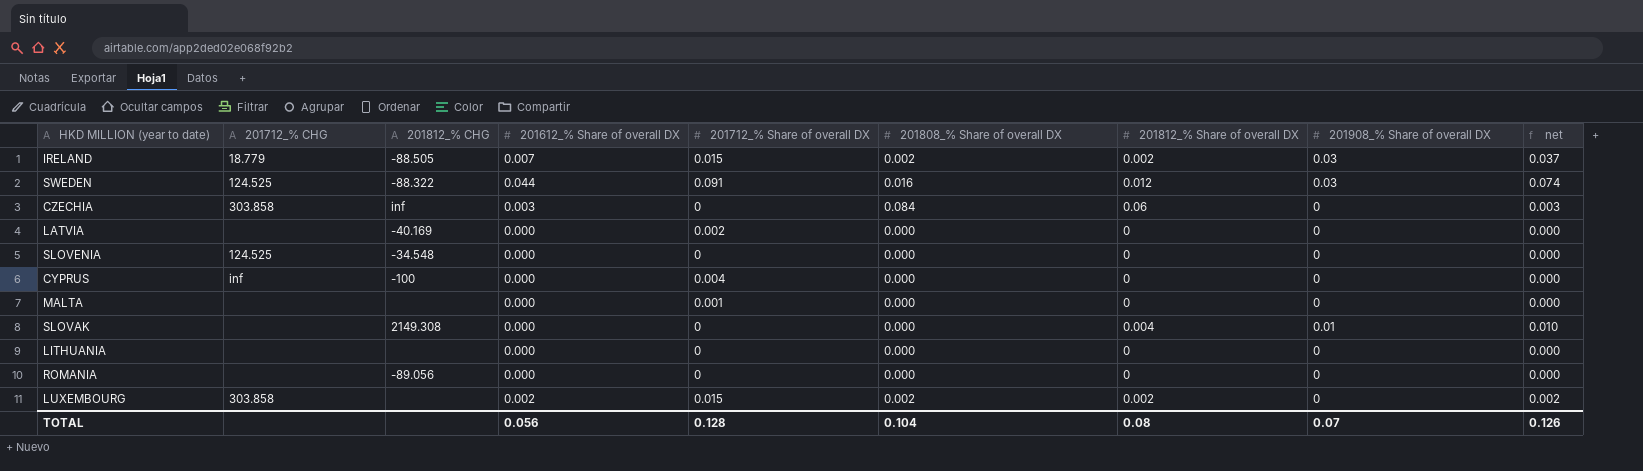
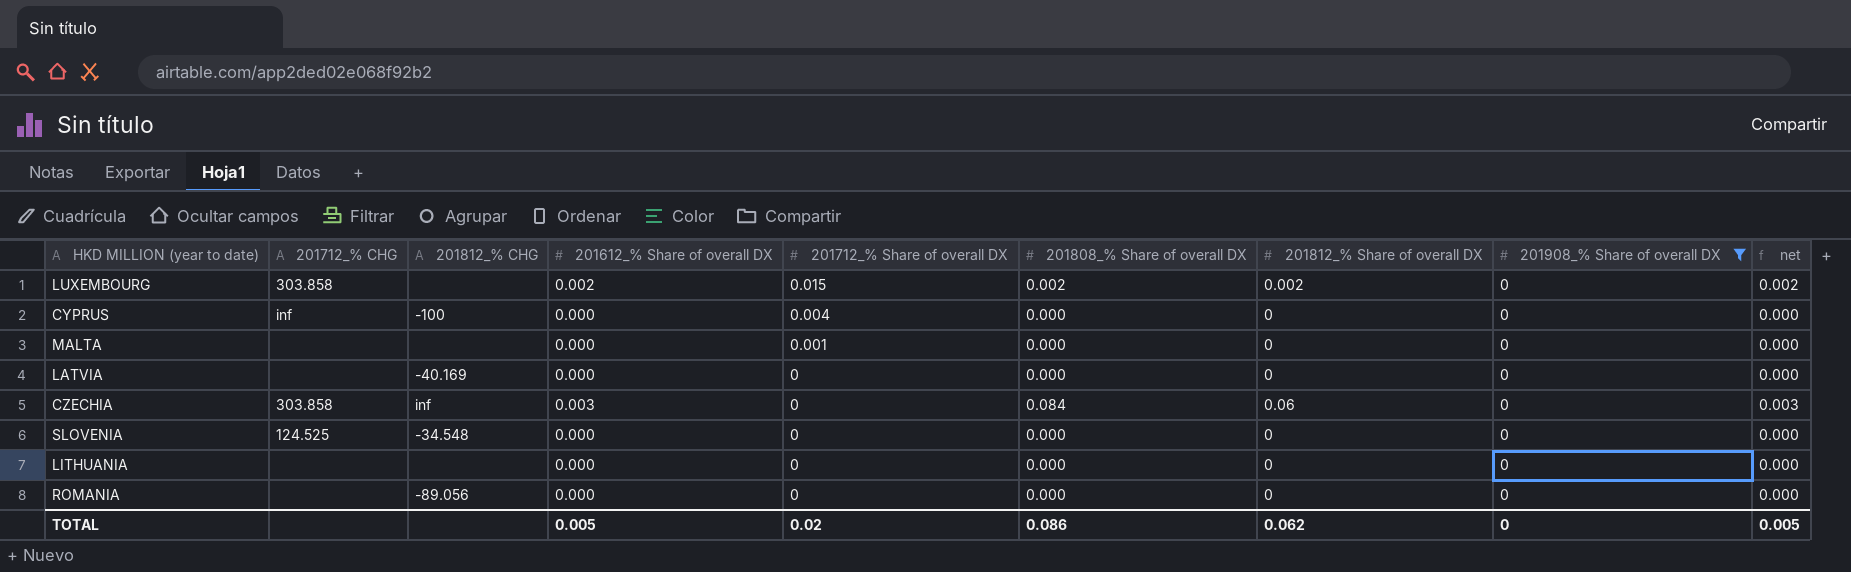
filter: none -> 201908_% Share of overall DX = 0
row order: none -> 201712_% Share of overall DX descending
LATVIA | 201712_% Share of overall DX: 0.002 -> 0
TOTAL | 201612_% Share of overall DX: 0.056 -> 0.005
TOTAL | 201712_% Share of overall DX: 0.128 -> 0.02
TOTAL | 201808_% Share of overall DX: 0.104 -> 0.086
TOTAL | 201812_% Share of overall DX: 0.08 -> 0.062
TOTAL | 201908_% Share of overall DX: 0.07 -> 0
TOTAL | net: 0.126 -> 0.005

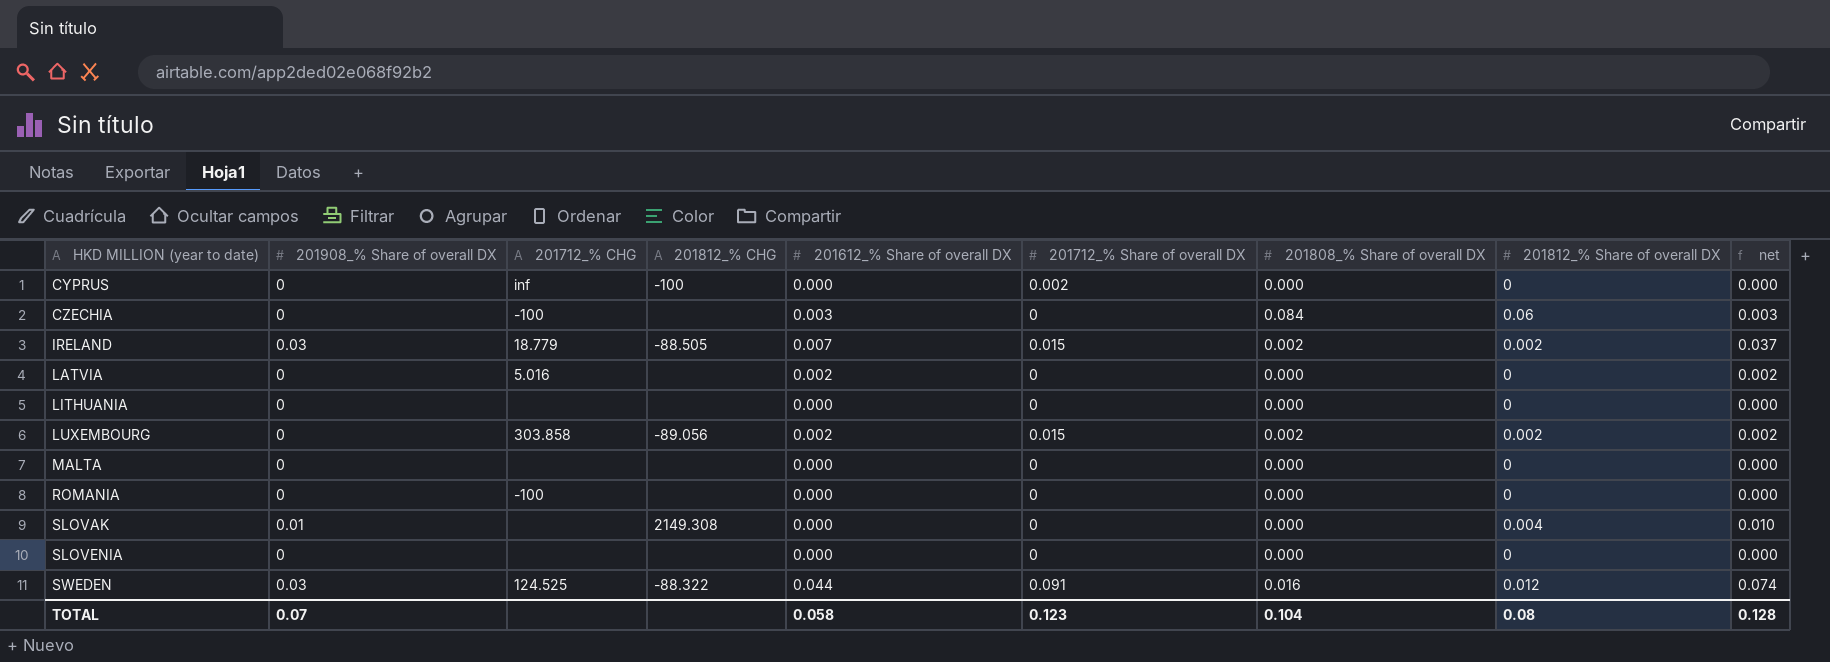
filter: 201908_% Share of overall DX = 0 -> none
row order: 201712_% Share of overall DX descending -> HKD MILLION (year to date) ascending
column 201908_% Share of overall DX | position: 8 -> 2
CYPRUS | 201712_% Share of overall DX: 0.004 -> 0.002
CZECHIA | 201712_% CHG: 303.858 -> -100
CZECHIA | 201812_% CHG: inf -> none
LATVIA | 201712_% CHG: none -> 5.016
LATVIA | 201812_% CHG: -40.169 -> none
LATVIA | 201612_% Share of overall DX: 0.000 -> 0.002
LATVIA | net: 0.000 -> 0.002
LUXEMBOURG | 201812_% CHG: none -> -89.056
MALTA | 201712_% Share of overall DX: 0.001 -> 0
ROMANIA | 201712_% CHG: none -> -100
ROMANIA | 201812_% CHG: -89.056 -> none
SLOVENIA | 201712_% CHG: 124.525 -> none
SLOVENIA | 201812_% CHG: -34.548 -> none
TOTAL | 201908_% Share of overall DX: 0 -> 0.07
TOTAL | 201612_% Share of overall DX: 0.005 -> 0.058
TOTAL | 201712_% Share of overall DX: 0.02 -> 0.123
TOTAL | 201808_% Share of overall DX: 0.086 -> 0.104
TOTAL | 201812_% Share of overall DX: 0.062 -> 0.08
TOTAL | net: 0.005 -> 0.128

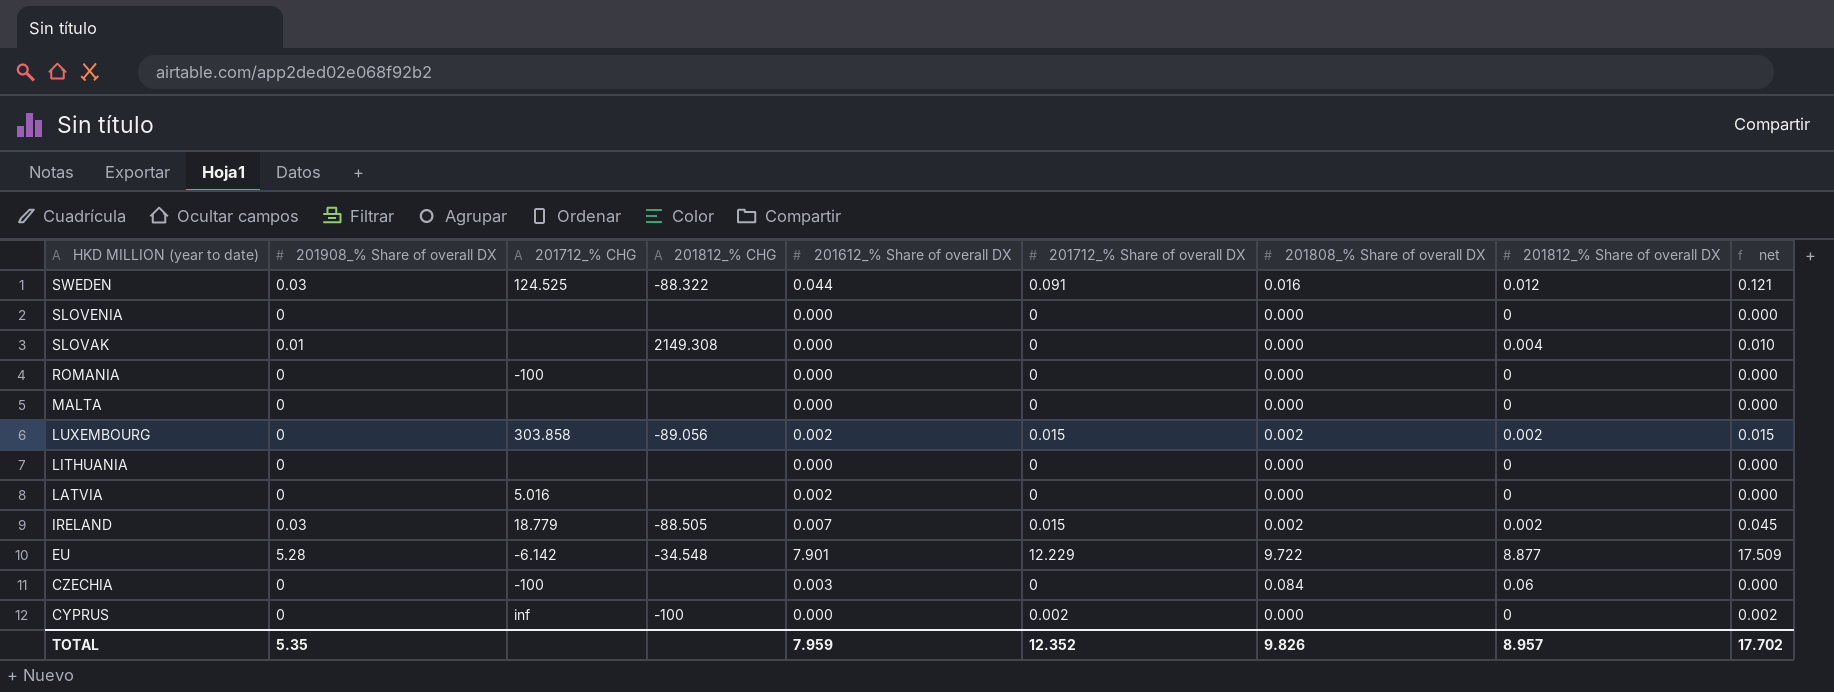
row order: HKD MILLION (year to date) ascending -> HKD MILLION (year to date) descending
column net | formula: [201908_% Share of overall DX] + [201612_% Share of overall DX] -> [201908_% Share of overall DX] + [201712_% Share of overall DX]
row EU: none -> 5.28 | -6.142 | -34.548 | 7.901 | 12.229 | 9.722 | 8.877 | 17.509
TOTAL | 201908_% Share of overall DX: 0.07 -> 5.35
TOTAL | 201612_% Share of overall DX: 0.058 -> 7.959
TOTAL | 201712_% Share of overall DX: 0.123 -> 12.352
TOTAL | 201808_% Share of overall DX: 0.104 -> 9.826
TOTAL | 201812_% Share of overall DX: 0.08 -> 8.957
TOTAL | net: 0.128 -> 17.702

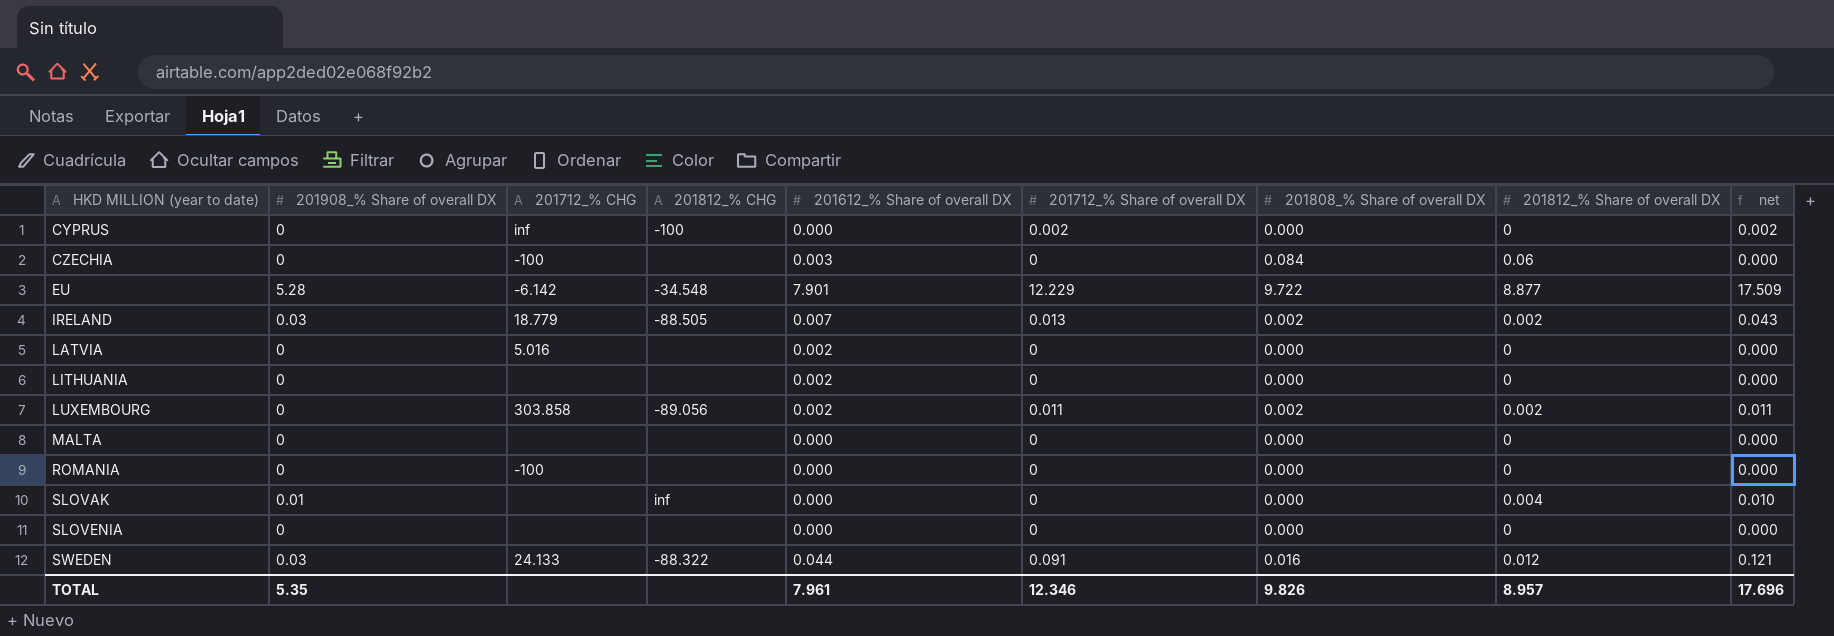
row order: HKD MILLION (year to date) descending -> HKD MILLION (year to date) ascending
IRELAND | 201712_% Share of overall DX: 0.015 -> 0.013
IRELAND | net: 0.045 -> 0.043
LITHUANIA | 201612_% Share of overall DX: 0.000 -> 0.002
LUXEMBOURG | 201712_% Share of overall DX: 0.015 -> 0.011
LUXEMBOURG | net: 0.015 -> 0.011
SLOVAK | 201812_% CHG: 2149.308 -> inf
SWEDEN | 201712_% CHG: 124.525 -> 24.133
TOTAL | 201612_% Share of overall DX: 7.959 -> 7.961
TOTAL | 201712_% Share of overall DX: 12.352 -> 12.346
TOTAL | net: 17.702 -> 17.696

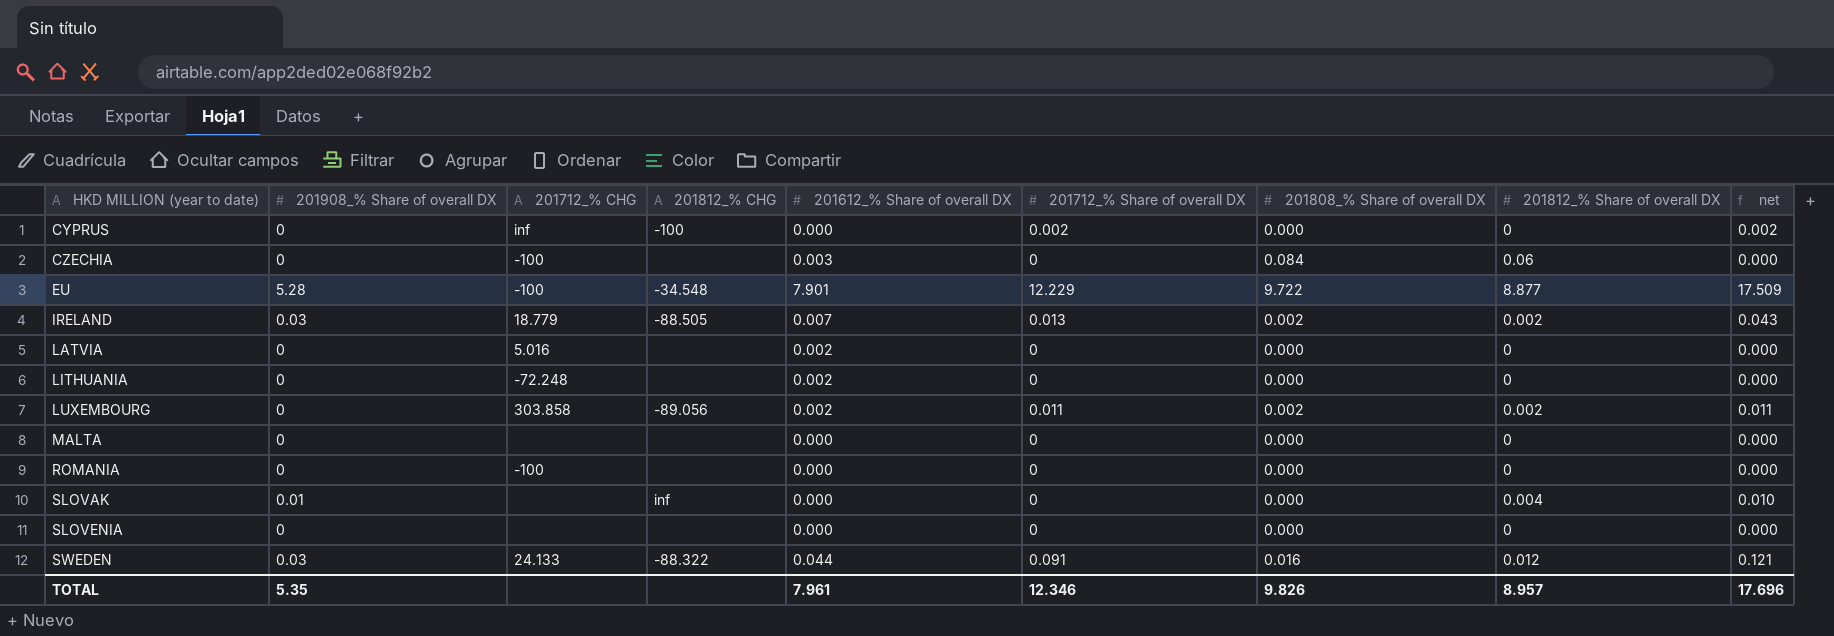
EU | 201712_% CHG: -6.142 -> -100
LITHUANIA | 201712_% CHG: none -> -72.248

